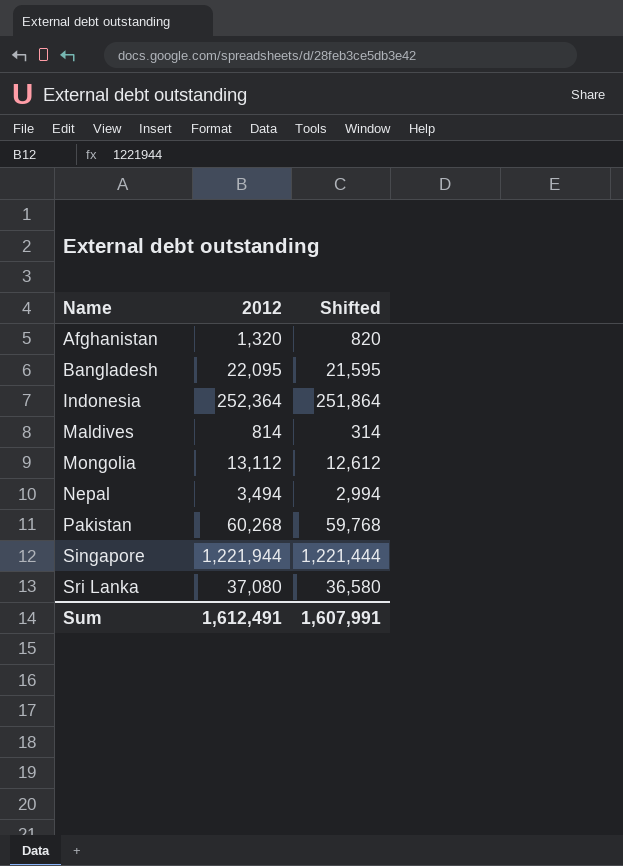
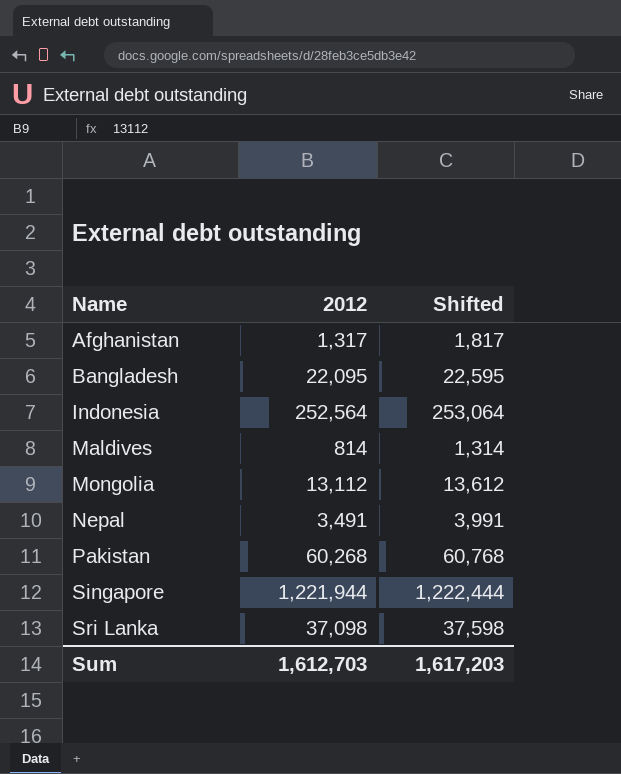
column Shifted | formula: [2012] - 500 -> [2012] + 500
Afghanistan | 2012: 1,320 -> 1,317
Indonesia | 2012: 252,364 -> 252,564
Nepal | 2012: 3,494 -> 3,491
Sri Lanka | 2012: 37,080 -> 37,098
Sum | 2012: 1,612,491 -> 1,612,703
Sum | Shifted: 1,607,991 -> 1,617,203

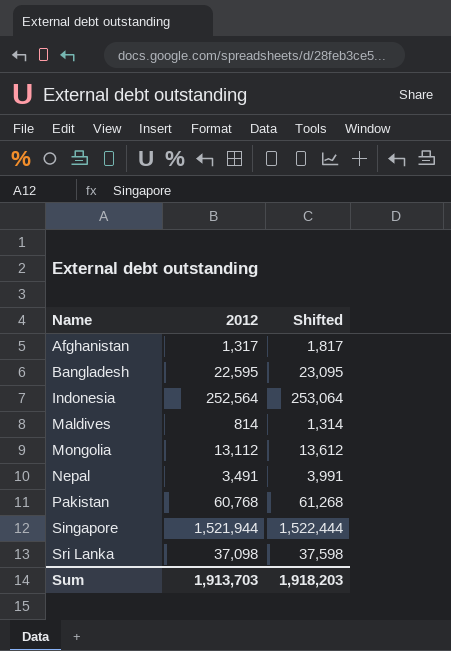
Bangladesh | 2012: 22,095 -> 22,595
Bangladesh | Shifted: 22,595 -> 23,095
Pakistan | 2012: 60,268 -> 60,768
Pakistan | Shifted: 60,768 -> 61,268
Singapore | 2012: 1,221,944 -> 1,521,944
Singapore | Shifted: 1,222,444 -> 1,522,444
Sum | 2012: 1,612,703 -> 1,913,703
Sum | Shifted: 1,617,203 -> 1,918,203

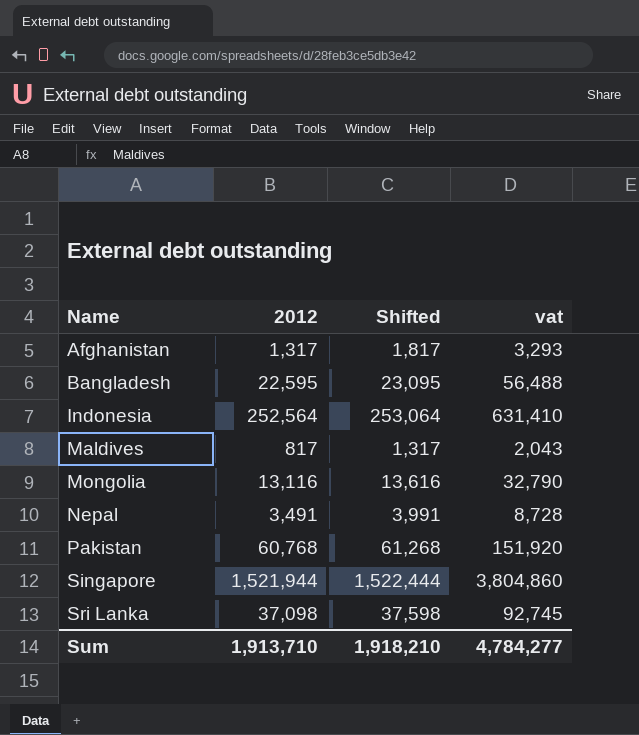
column vat | formula: none -> [2012] * 2.5
Maldives | 2012: 814 -> 817
Maldives | Shifted: 1,314 -> 1,317
Mongolia | 2012: 13,112 -> 13,116
Mongolia | Shifted: 13,612 -> 13,616
Sum | 2012: 1,913,703 -> 1,913,710
Sum | Shifted: 1,918,203 -> 1,918,210

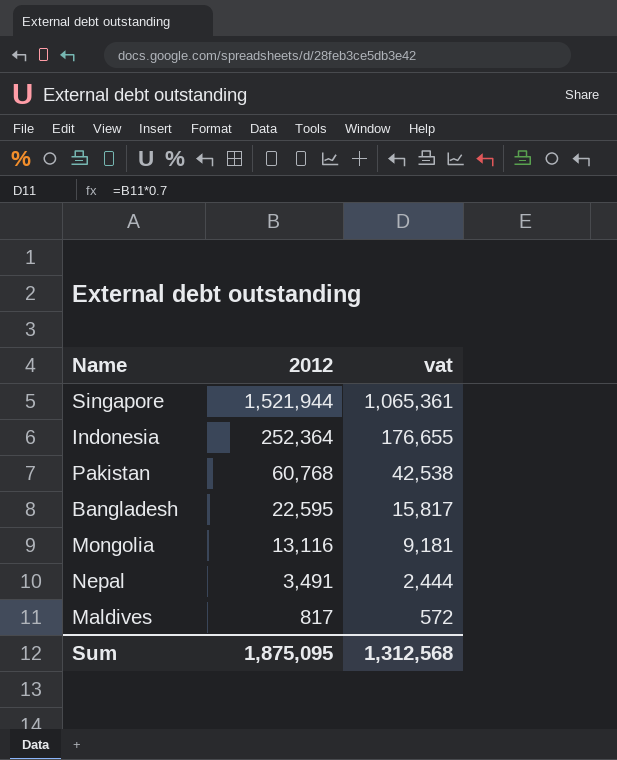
row order: Name ascending -> 2012 descending
column Shifted | formula: [2012] + 500 -> none
column vat | formula: [2012] * 2.5 -> [2012] * 0.7
row Afghanistan: 1,317 | 1,817 | 3,293 -> none
row Sri Lanka: 37,098 | 37,598 | 92,745 -> none
Indonesia | 2012: 252,564 -> 252,364
Sum | 2012: 1,913,710 -> 1,875,095
Sum | vat: 4,784,277 -> 1,312,568

